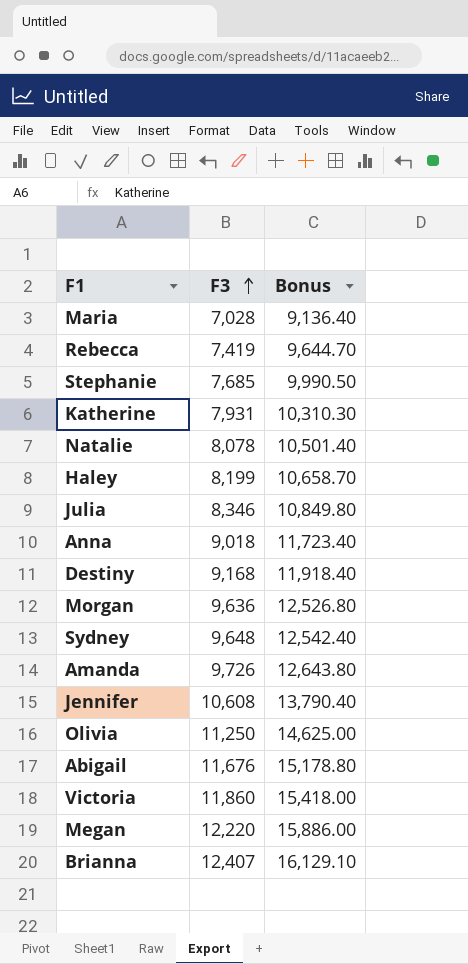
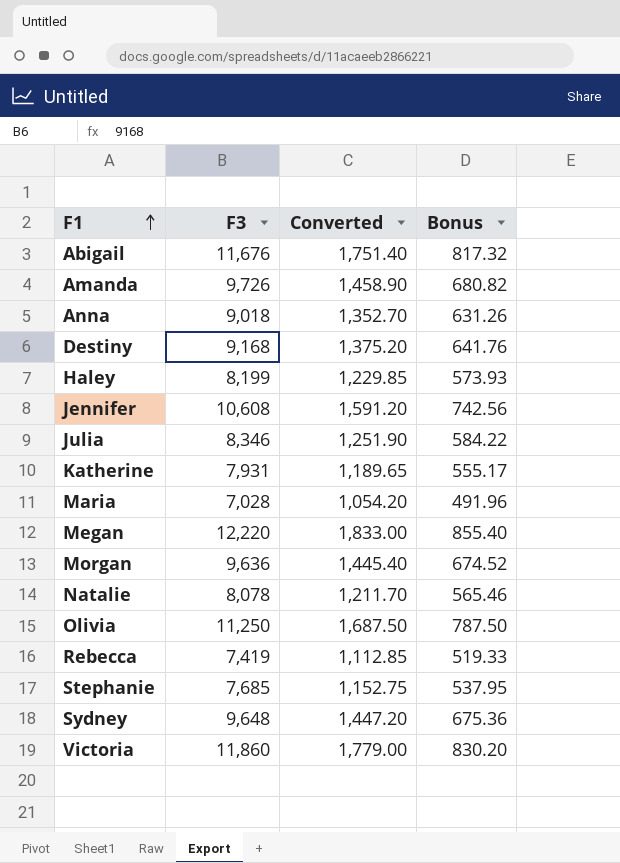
row order: F3 ascending -> F1 ascending
column Converted | formula: none -> [F3] * 0.15
column Bonus | formula: [F3] * 1.3 -> [F3] * 0.07
row Brianna: 12,407 | 16,129.10 -> none

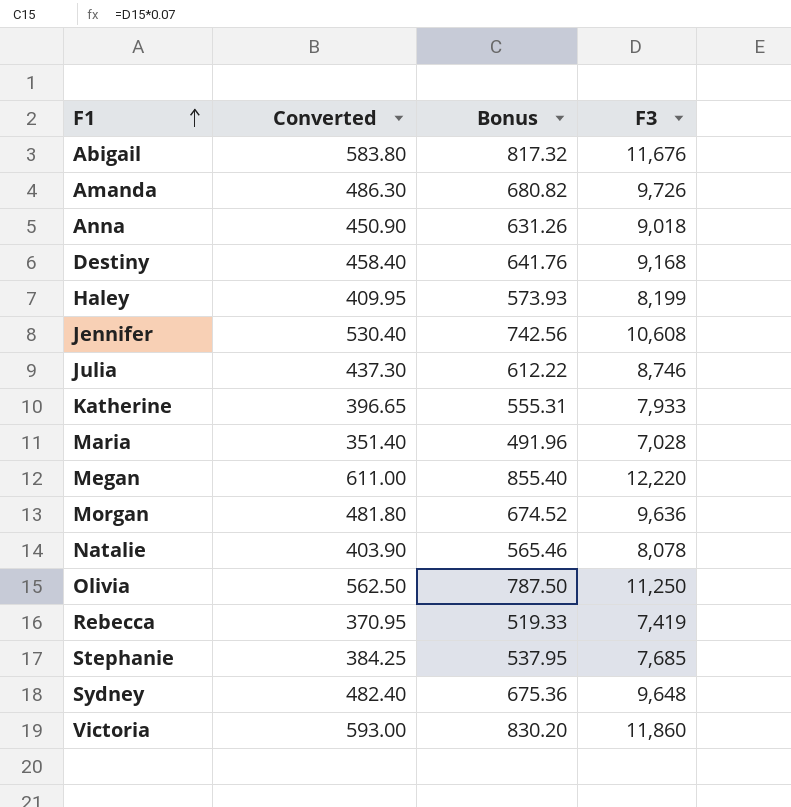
column Converted | formula: [F3] * 0.15 -> [F3] * 0.05
column F3 | position: 2 -> 4
Julia | Bonus: 584.22 -> 612.22
Julia | F3: 8,346 -> 8,746
Katherine | Bonus: 555.17 -> 555.31
Katherine | F3: 7,931 -> 7,933

